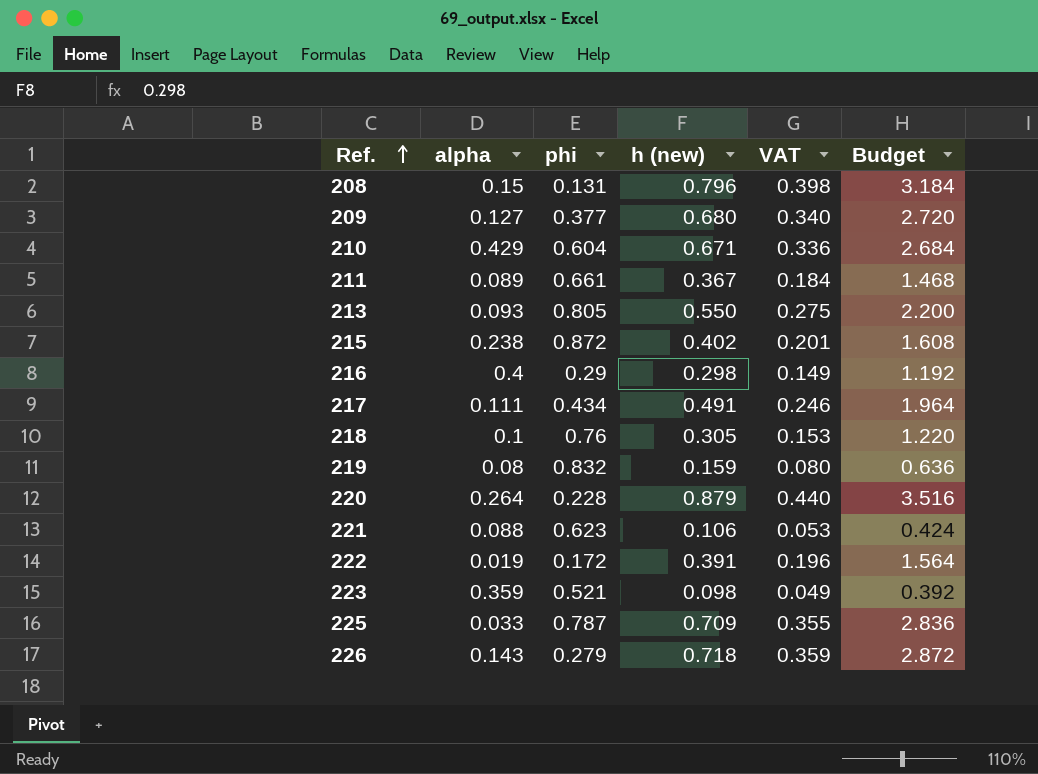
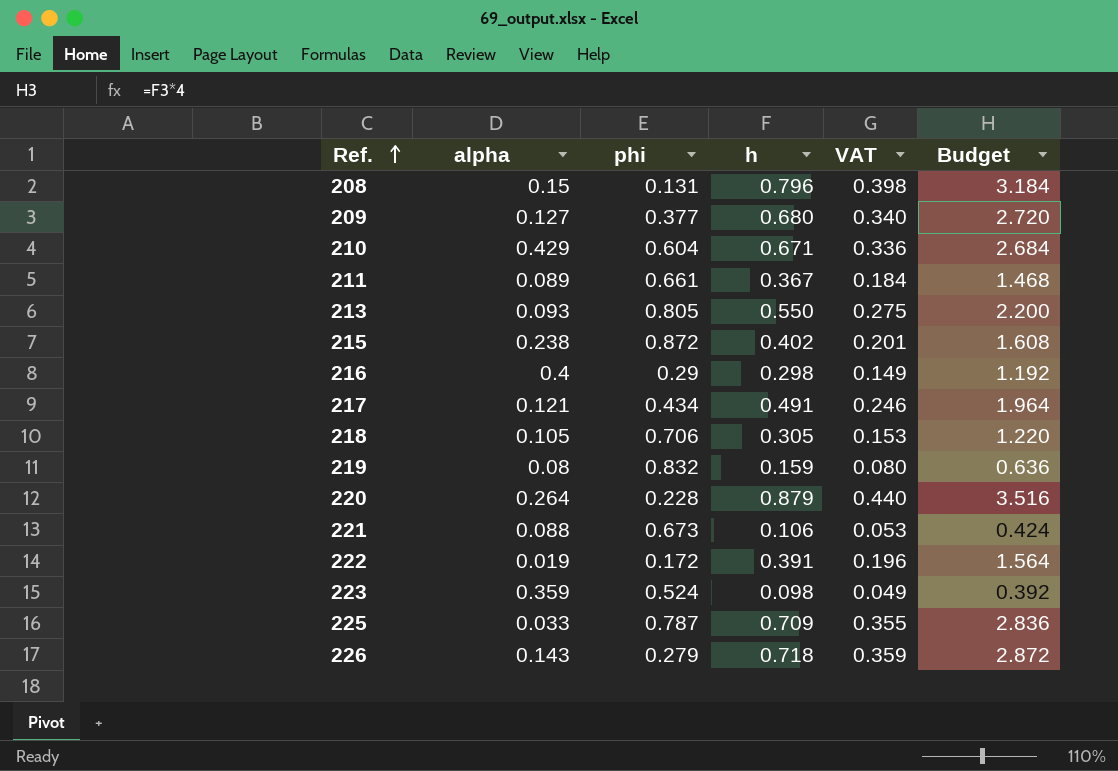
column name: h (new) -> h
217 | alpha: 0.111 -> 0.121
218 | alpha: 0.1 -> 0.105
218 | phi: 0.76 -> 0.706
221 | phi: 0.623 -> 0.673
223 | phi: 0.521 -> 0.524

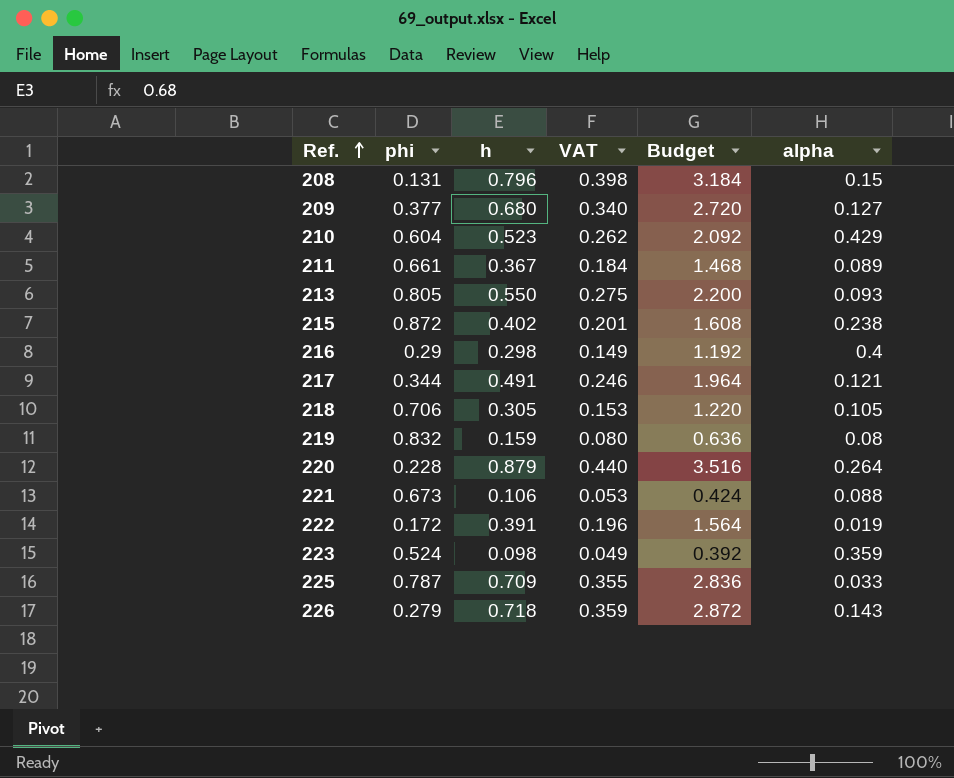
column alpha | position: 2 -> 6
210 | h: 0.671 -> 0.523
210 | VAT: 0.336 -> 0.262
210 | Budget: 2.684 -> 2.092
217 | phi: 0.434 -> 0.344

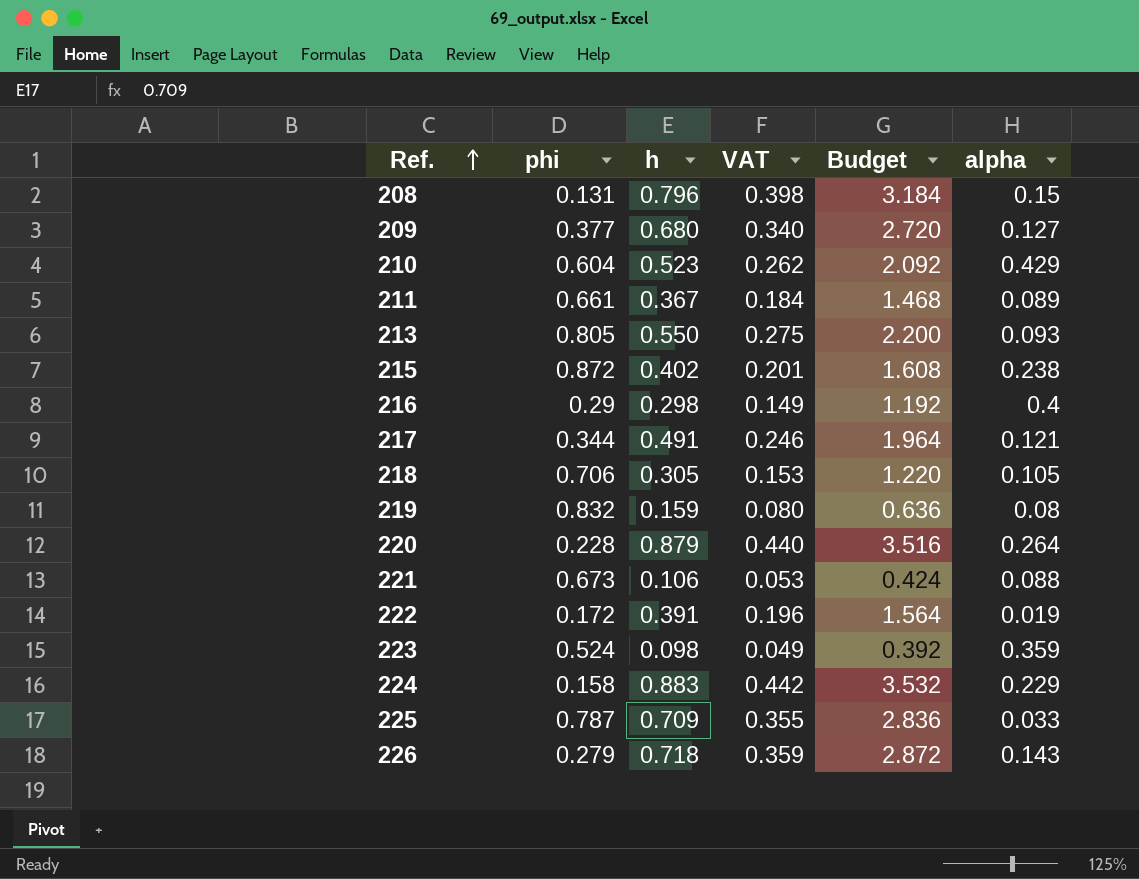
row 224: none -> 0.158 | 0.883 | 0.442 | 3.532 | 0.229

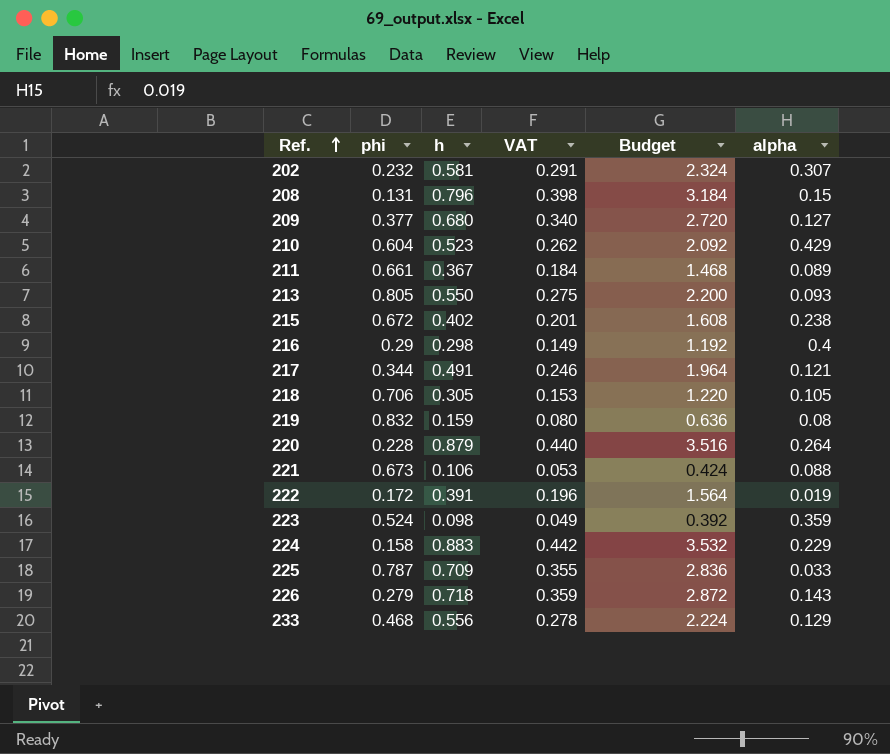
row 202: none -> 0.232 | 0.581 | 0.291 | 2.324 | 0.307
215 | phi: 0.872 -> 0.672
row 233: none -> 0.468 | 0.556 | 0.278 | 2.224 | 0.129

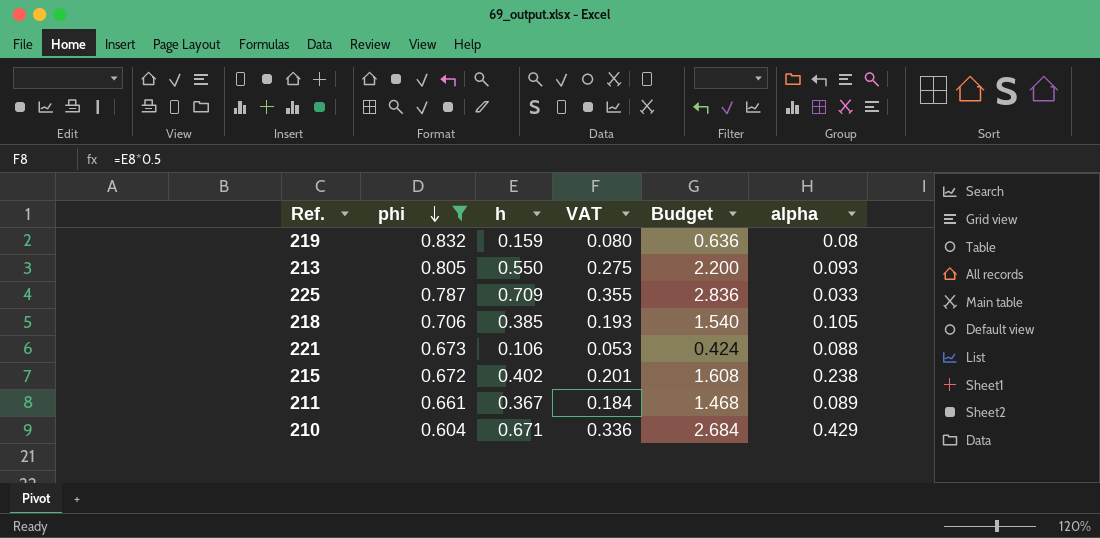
filter: none -> phi >= 0.604
row order: Ref. ascending -> phi descending
218 | h: 0.305 -> 0.385
218 | VAT: 0.153 -> 0.193
218 | Budget: 1.220 -> 1.540
210 | h: 0.523 -> 0.671
210 | VAT: 0.262 -> 0.336
210 | Budget: 2.092 -> 2.684

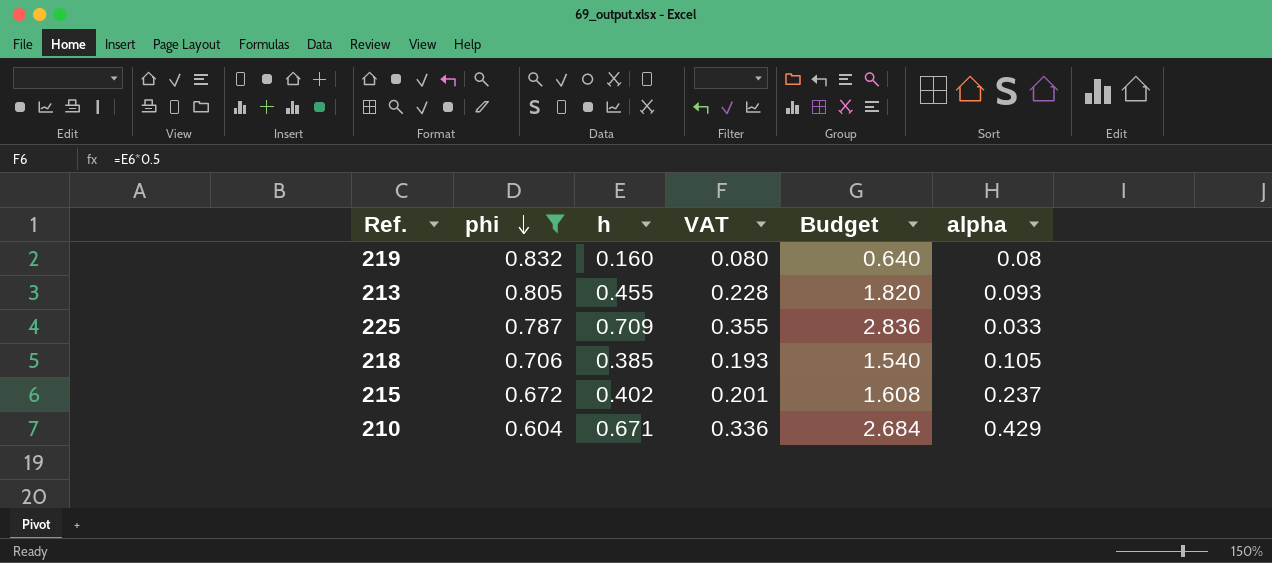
row 221: 0.673 | 0.106 | 0.053 | 0.424 | 0.088 -> none
row 211: 0.661 | 0.367 | 0.184 | 1.468 | 0.089 -> none
219 | h: 0.159 -> 0.160
219 | Budget: 0.636 -> 0.640
213 | h: 0.550 -> 0.455
213 | VAT: 0.275 -> 0.228
213 | Budget: 2.200 -> 1.820
215 | alpha: 0.238 -> 0.237

